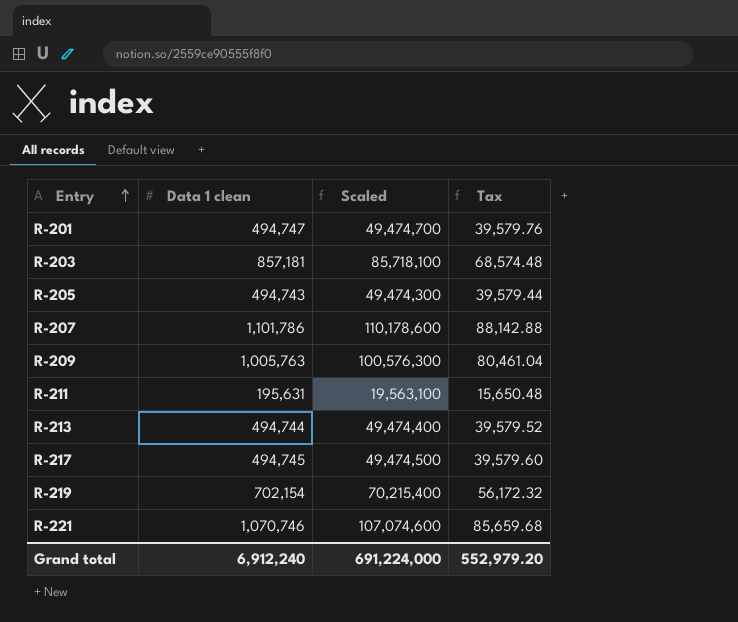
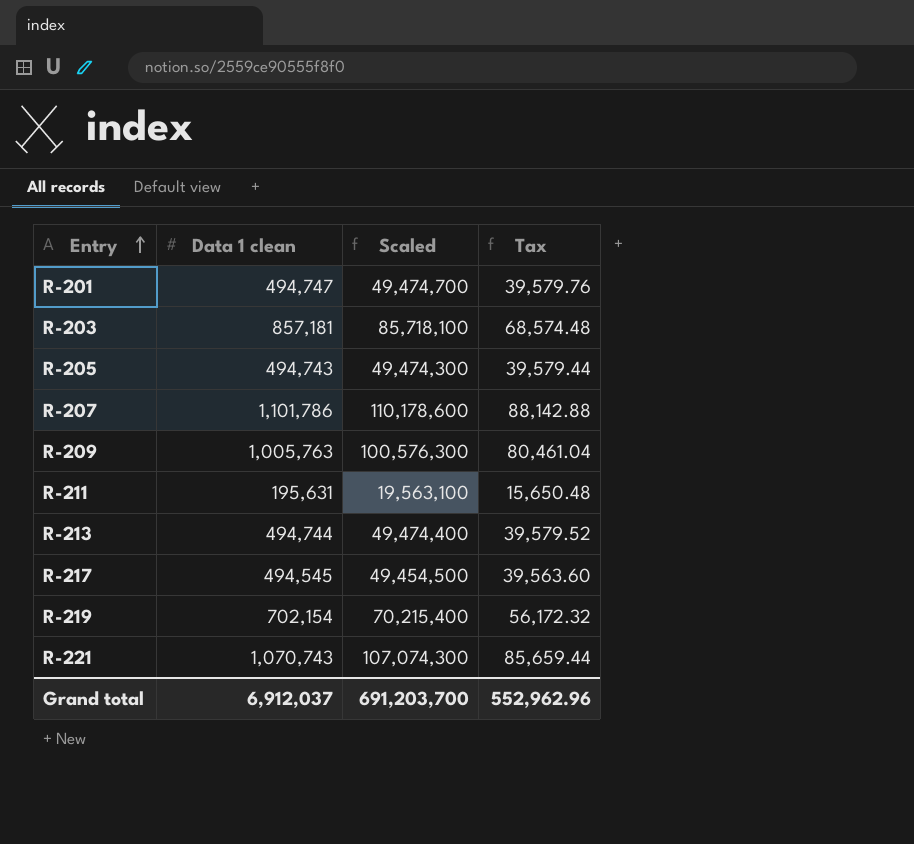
R-217 | Data 1 clean: 494,745 -> 494,545
R-217 | Scaled: 49,474,500 -> 49,454,500
R-217 | Tax: 39,579.60 -> 39,563.60
R-221 | Data 1 clean: 1,070,746 -> 1,070,743
R-221 | Scaled: 107,074,600 -> 107,074,300
R-221 | Tax: 85,659.68 -> 85,659.44
Grand total | Data 1 clean: 6,912,240 -> 6,912,037
Grand total | Scaled: 691,224,000 -> 691,203,700
Grand total | Tax: 552,979.20 -> 552,962.96

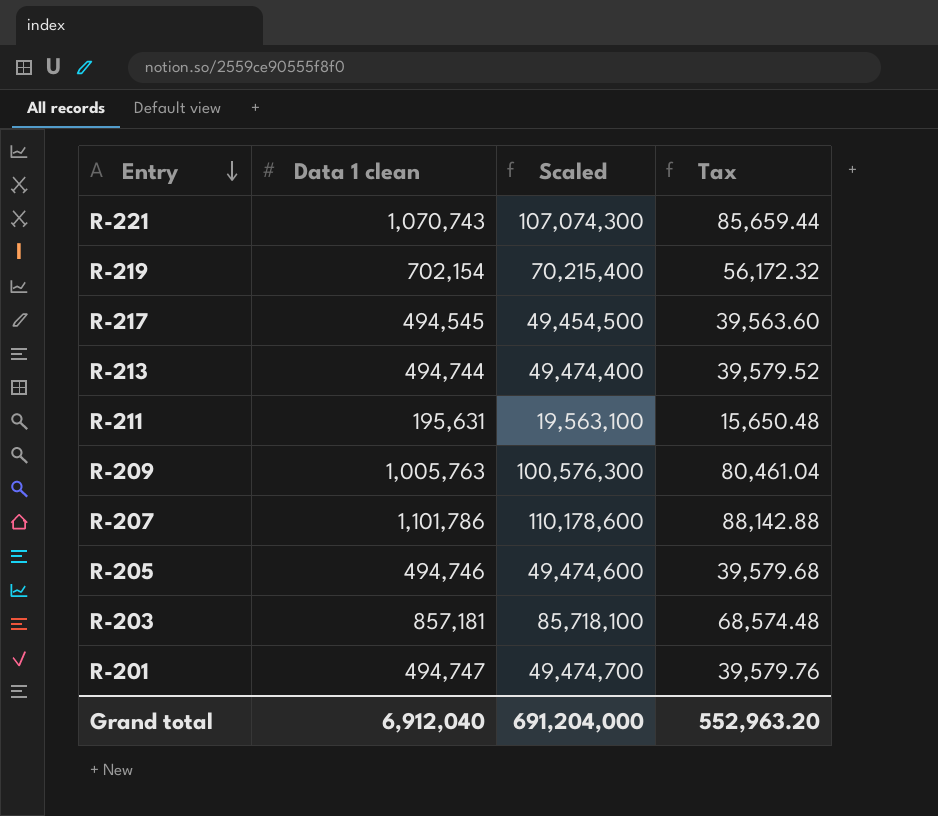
row order: Entry ascending -> Entry descending
R-205 | Data 1 clean: 494,743 -> 494,746
R-205 | Scaled: 49,474,300 -> 49,474,600
R-205 | Tax: 39,579.44 -> 39,579.68
Grand total | Data 1 clean: 6,912,037 -> 6,912,040
Grand total | Scaled: 691,203,700 -> 691,204,000
Grand total | Tax: 552,962.96 -> 552,963.20

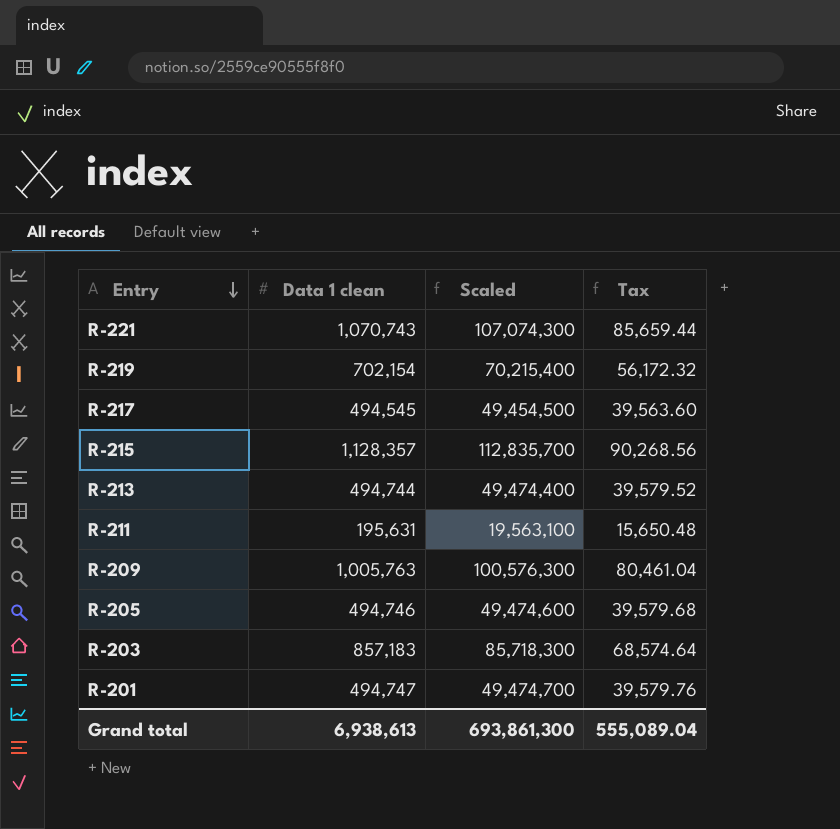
row R-207: 1,101,786 | 110,178,600 | 88,142.88 -> none
row R-215: none -> 1,128,357 | 112,835,700 | 90,268.56
R-203 | Data 1 clean: 857,181 -> 857,183
R-203 | Scaled: 85,718,100 -> 85,718,300
R-203 | Tax: 68,574.48 -> 68,574.64
Grand total | Data 1 clean: 6,912,040 -> 6,938,613
Grand total | Scaled: 691,204,000 -> 693,861,300
Grand total | Tax: 552,963.20 -> 555,089.04

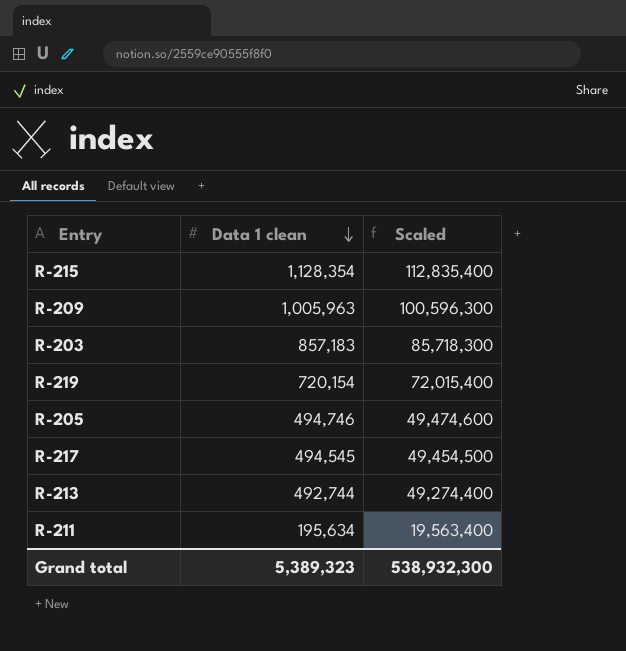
row order: Entry descending -> Data 1 clean descending
column Tax | formula: [Data 1 clean] * 0.08 -> none
row R-221: 1,070,743 | 107,074,300 | 85,659.44 -> none
row R-201: 494,747 | 49,474,700 | 39,579.76 -> none
R-215 | Data 1 clean: 1,128,357 -> 1,128,354
R-215 | Scaled: 112,835,700 -> 112,835,400
R-209 | Data 1 clean: 1,005,763 -> 1,005,963
R-209 | Scaled: 100,576,300 -> 100,596,300
R-219 | Data 1 clean: 702,154 -> 720,154
R-219 | Scaled: 70,215,400 -> 72,015,400
R-213 | Data 1 clean: 494,744 -> 492,744
R-213 | Scaled: 49,474,400 -> 49,274,400
R-211 | Data 1 clean: 195,631 -> 195,634
R-211 | Scaled: 19,563,100 -> 19,563,400
Grand total | Data 1 clean: 6,938,613 -> 5,389,323
Grand total | Scaled: 693,861,300 -> 538,932,300

